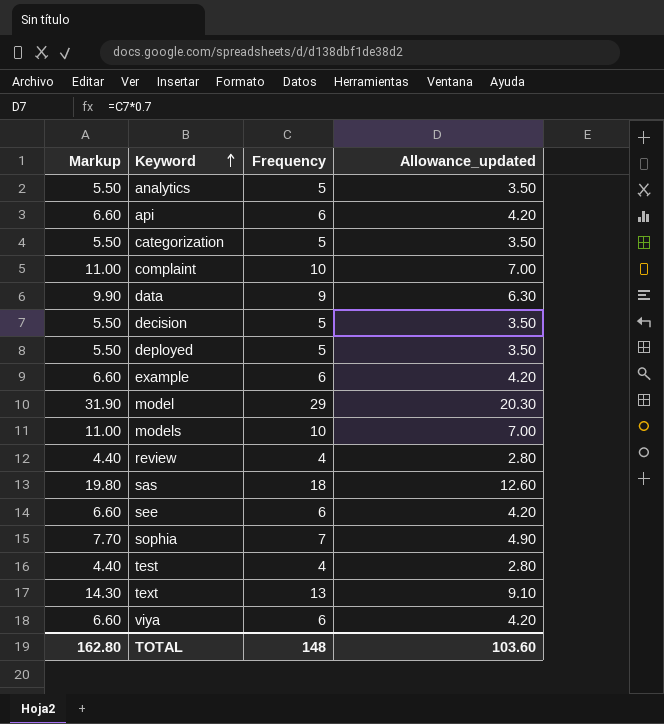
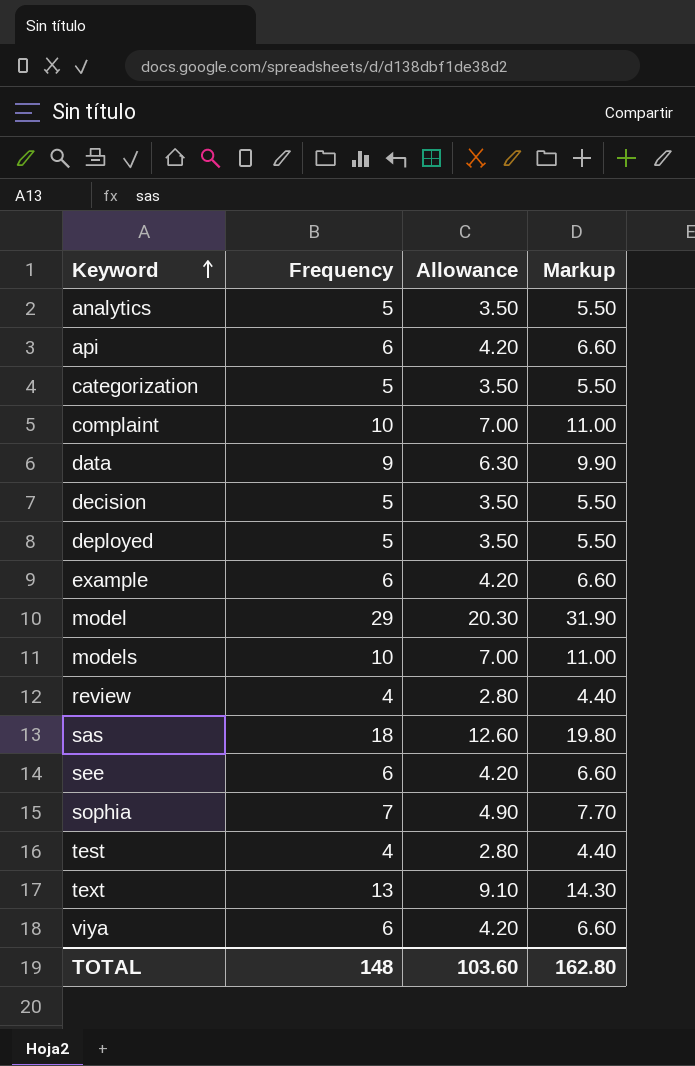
column name: Allowance_updated -> Allowance
column Markup | position: 1 -> 4

